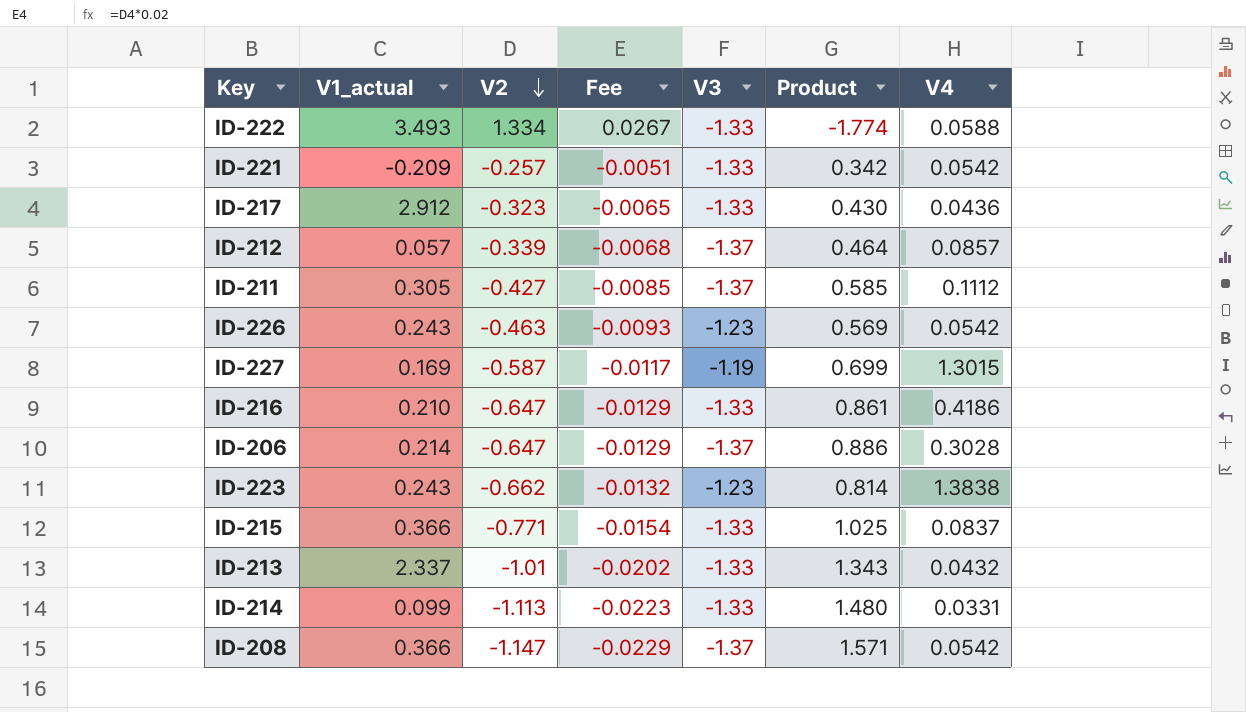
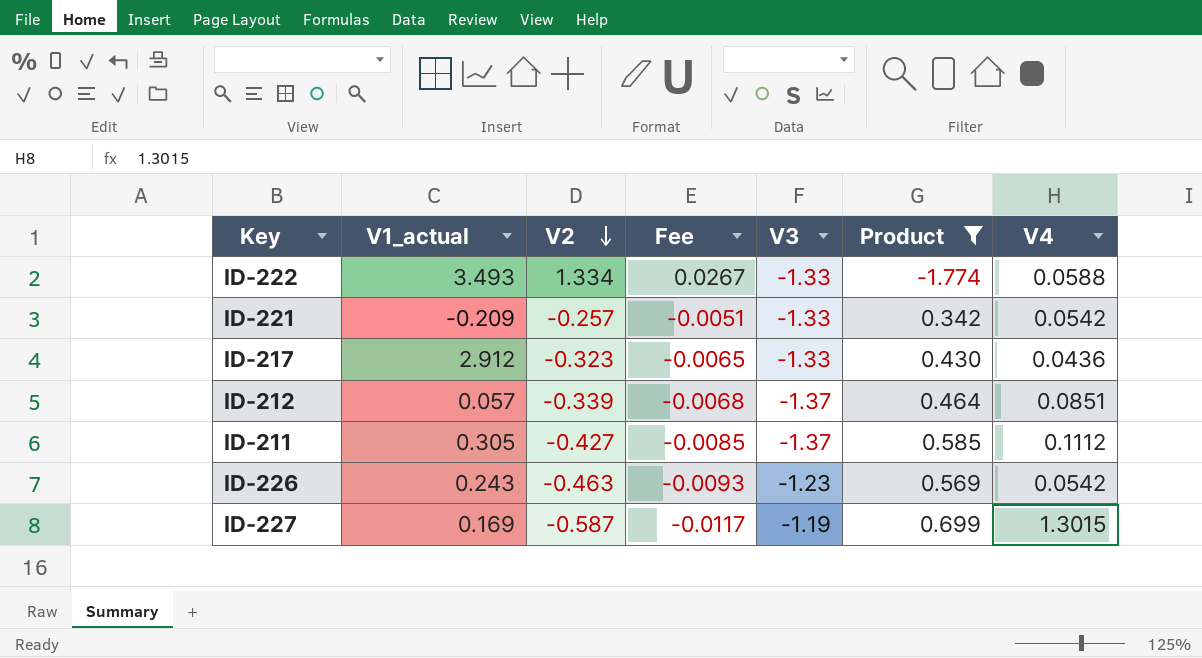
filter: none -> Product <= 0.699
ID-212 | V4: 0.0857 -> 0.0851

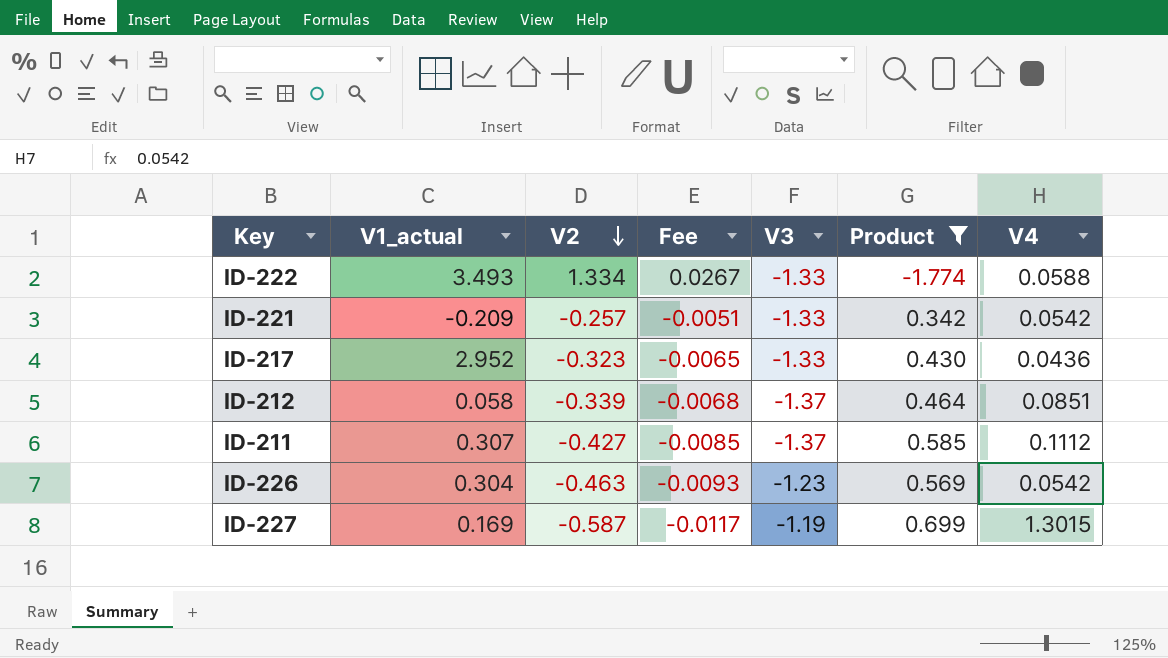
ID-217 | V1_actual: 2.912 -> 2.952
ID-212 | V1_actual: 0.057 -> 0.058
ID-211 | V1_actual: 0.305 -> 0.307
ID-226 | V1_actual: 0.243 -> 0.304

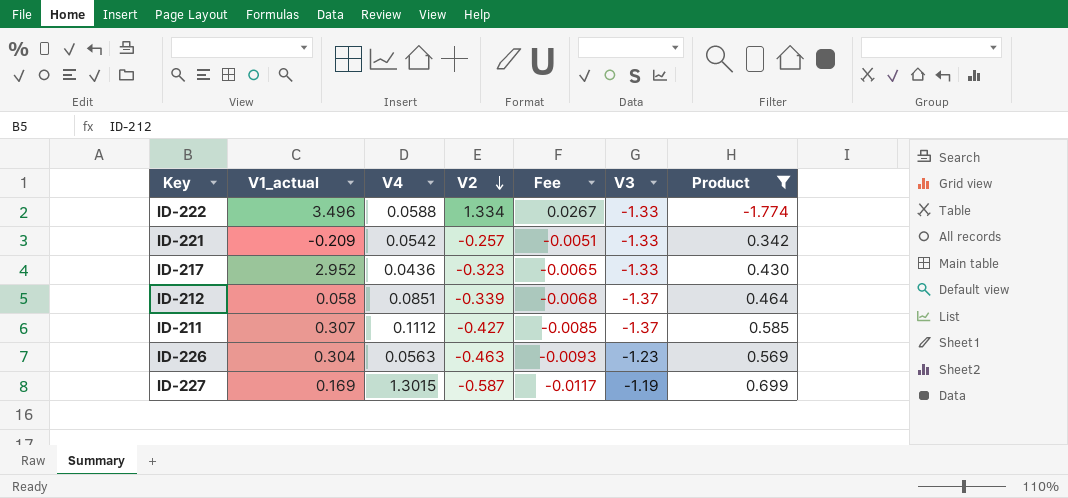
column V4 | position: 7 -> 3
ID-222 | V1_actual: 3.493 -> 3.496
ID-226 | V4: 0.0542 -> 0.0563

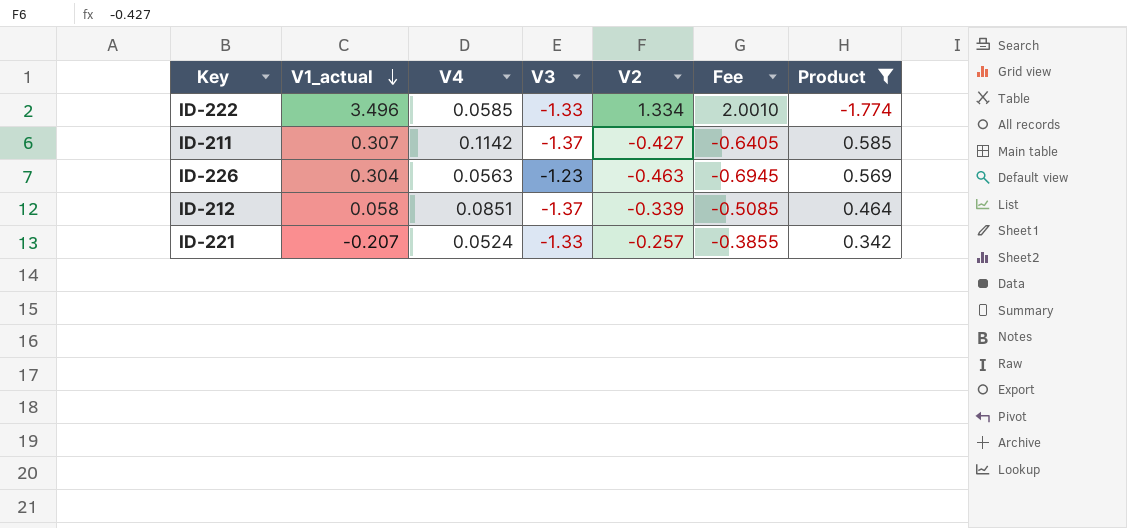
row order: V2 descending -> V1_actual descending
column V3 | position: 6 -> 4
column Fee | formula: [V2] * 0.02 -> [V2] * 1.5
row ID-217: 2.952 | 0.0436 | -0.323 | -0.0065 | -1.33 | 0.430 -> none
row ID-227: 0.169 | 1.3015 | -0.587 | -0.0117 | -1.19 | 0.699 -> none
ID-222 | V4: 0.0588 -> 0.0585
ID-211 | V4: 0.1112 -> 0.1142
ID-221 | V1_actual: -0.209 -> -0.207
ID-221 | V4: 0.0542 -> 0.0524

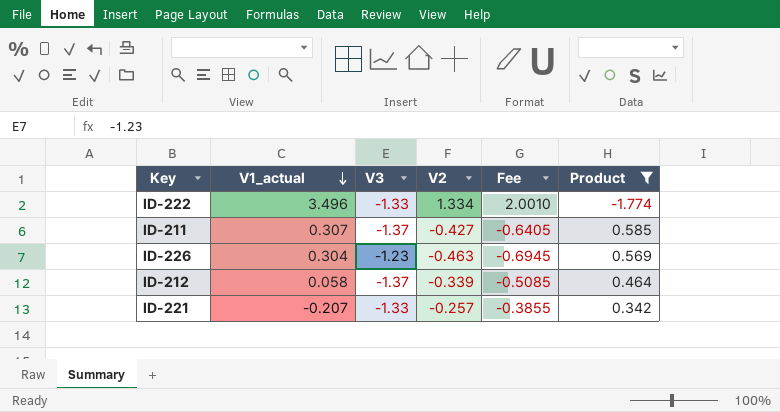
column V4 | position: 3 -> none

